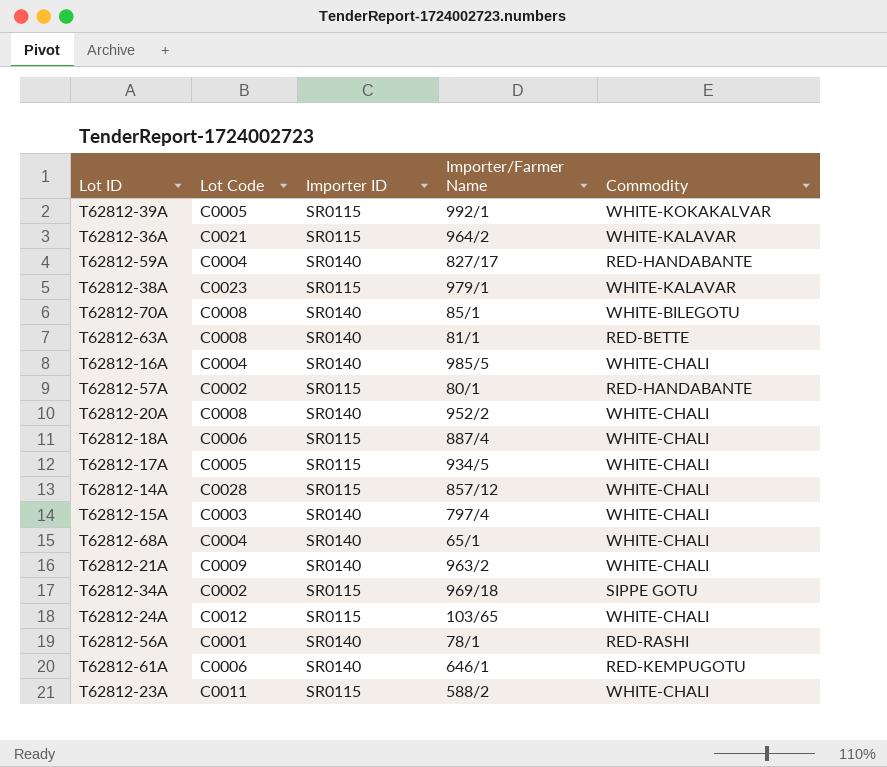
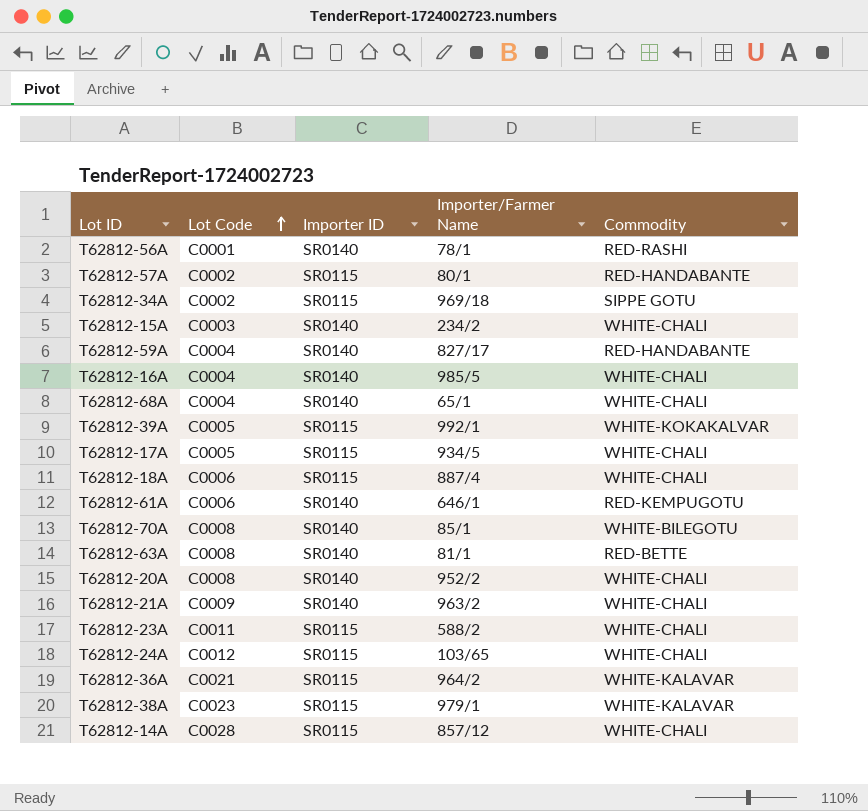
row order: none -> Lot Code ascending
T62812-15A | Importer/Farmer Name: 797/4 -> 234/2

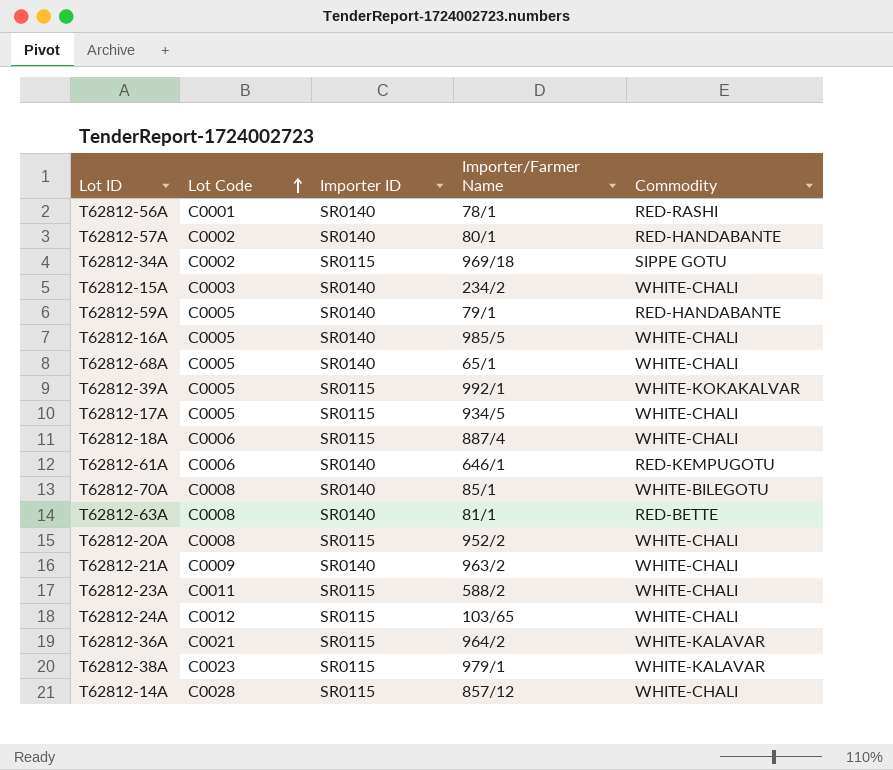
T62812-57A | Importer ID: SR0115 -> SR0140
T62812-59A | Lot Code: C0004 -> C0005
T62812-59A | Importer/Farmer Name: 827/17 -> 79/1
T62812-16A | Lot Code: C0004 -> C0005
T62812-68A | Lot Code: C0004 -> C0005
T62812-20A | Importer ID: SR0140 -> SR0115

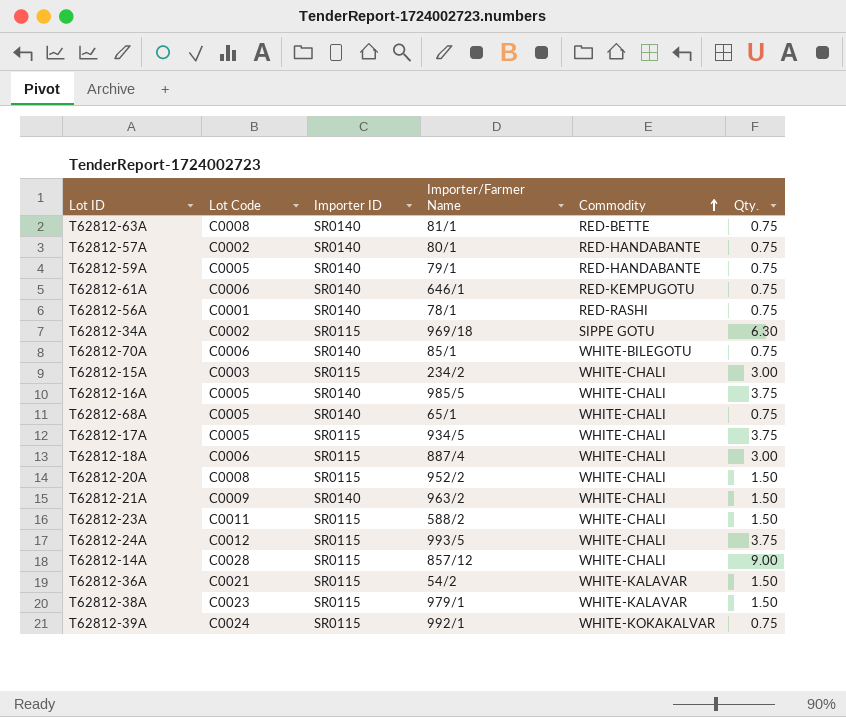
row order: Lot Code ascending -> Commodity ascending
column Qty. | position: none -> 6
T62812-70A | Lot Code: C0008 -> C0006
T62812-15A | Importer ID: SR0140 -> SR0115
T62812-24A | Importer/Farmer Name: 103/65 -> 993/5
T62812-36A | Importer/Farmer Name: 964/2 -> 54/2
T62812-39A | Lot Code: C0005 -> C0024

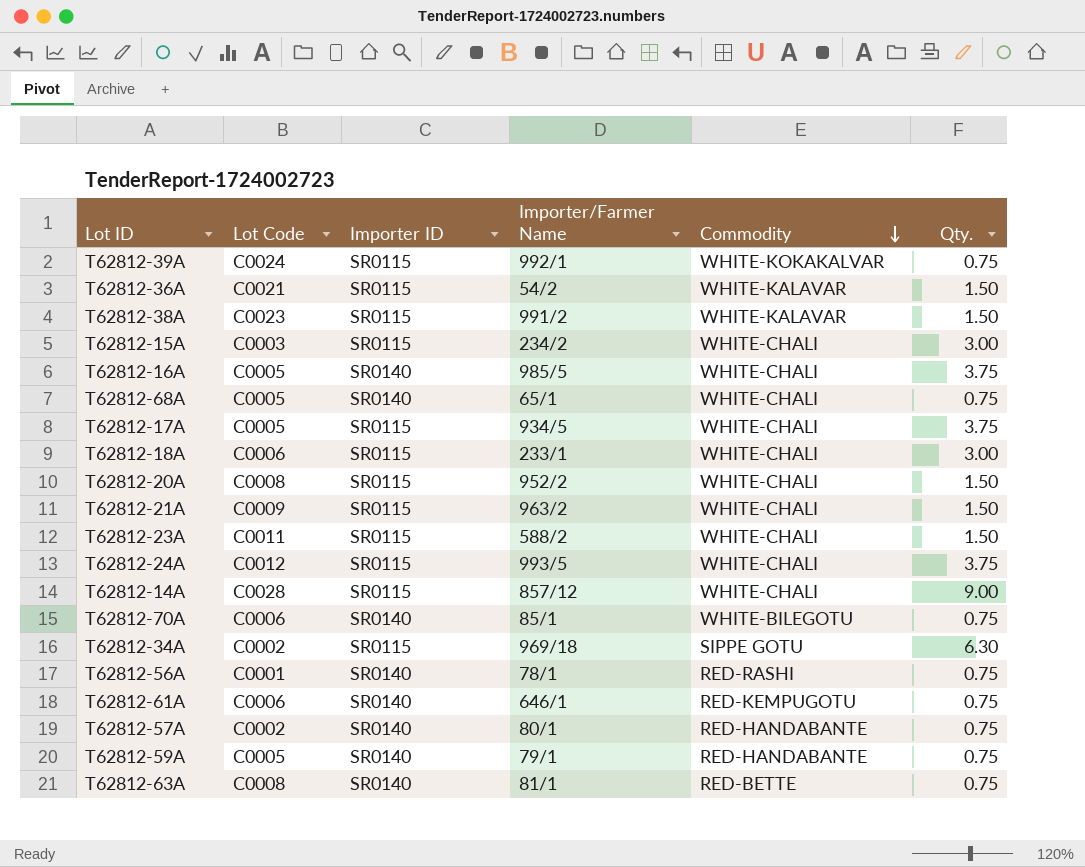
row order: Commodity ascending -> Commodity descending
T62812-38A | Importer/Farmer Name: 979/1 -> 991/2
T62812-18A | Importer/Farmer Name: 887/4 -> 233/1
T62812-21A | Importer ID: SR0140 -> SR0115

